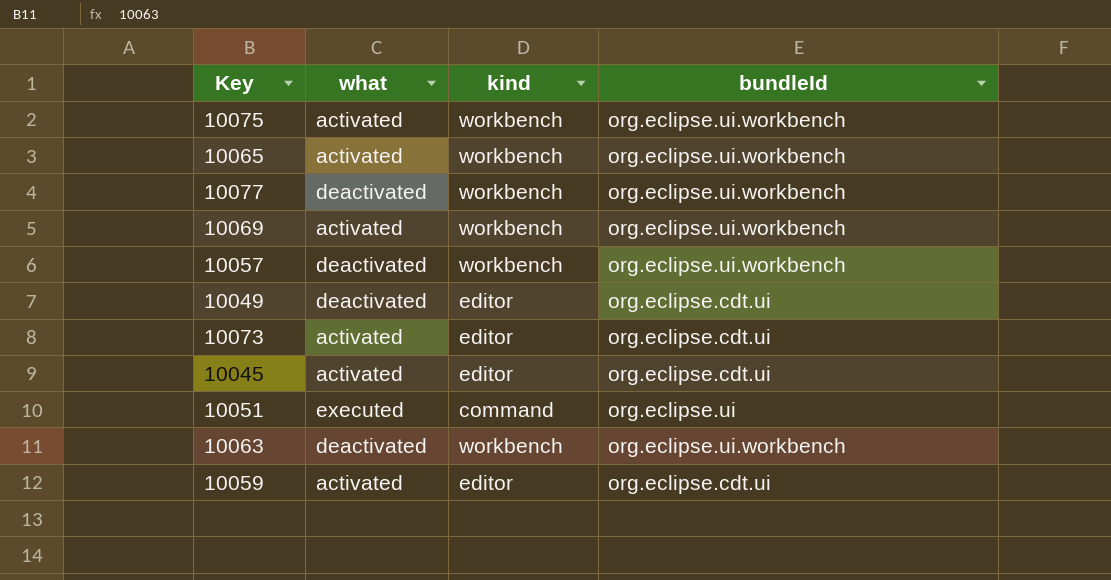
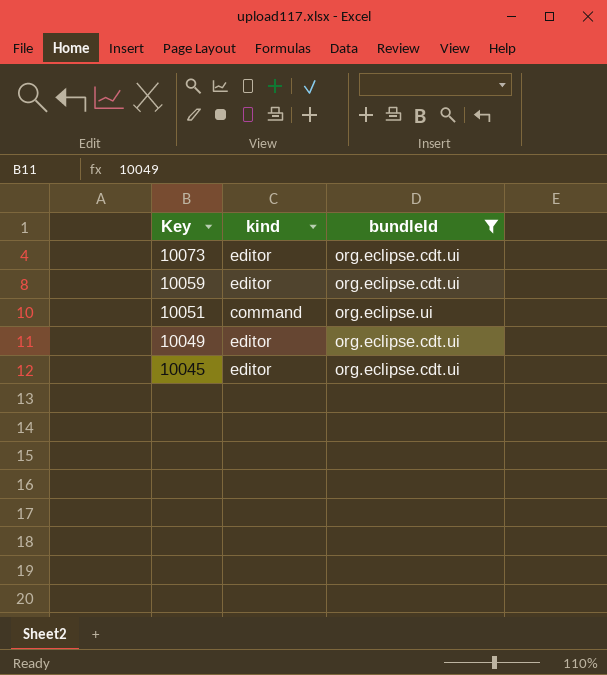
filter: none -> bundleId != org.eclipse.ui.workbench
row order: none -> Key descending
column what | position: 2 -> none

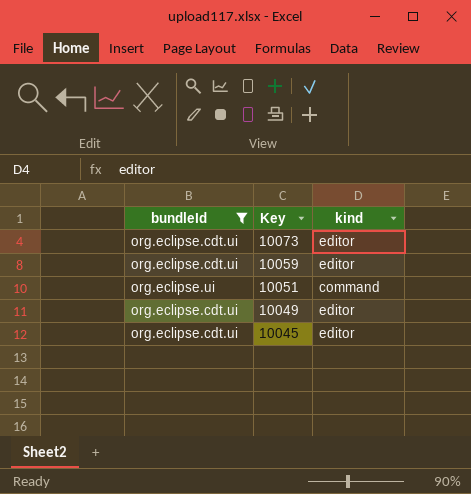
column bundleId | position: 3 -> 1

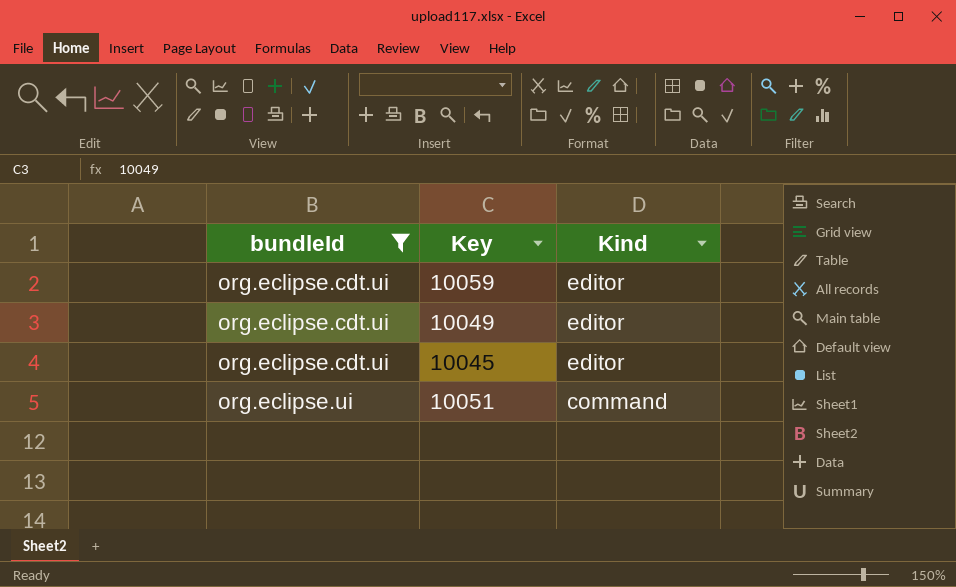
row order: Key descending -> bundleId ascending
column name: kind -> Kind
row 10073: org.eclipse.cdt.ui | editor -> none

